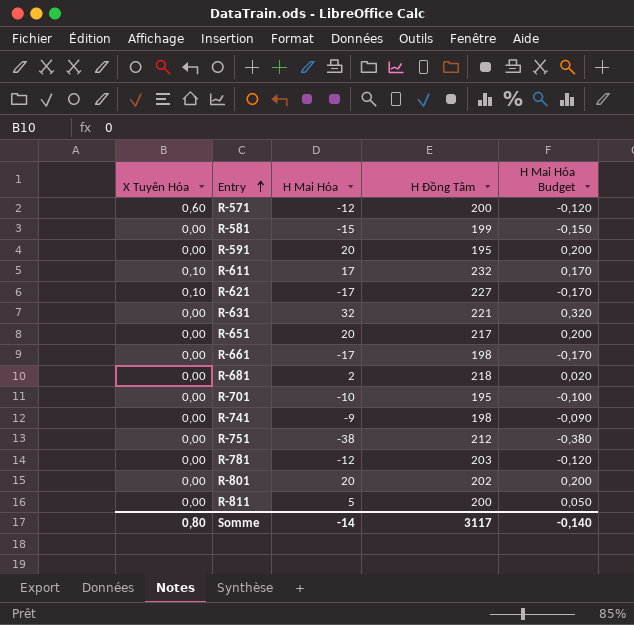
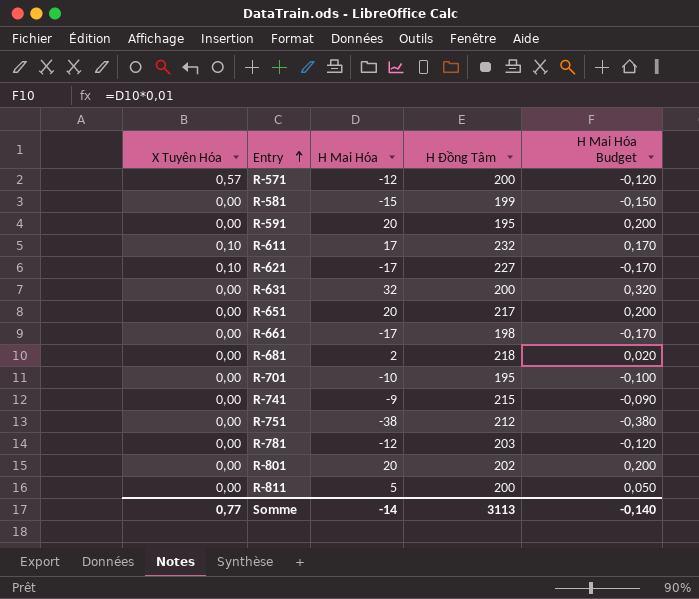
R-571 | X Tuyên Hóa: 0,60 -> 0,57
R-631 | H Đồng Tâm: 221 -> 200
R-741 | H Đồng Tâm: 198 -> 215
Somme | X Tuyên Hóa: 0,80 -> 0,77
Somme | H Đồng Tâm: 3117 -> 3113

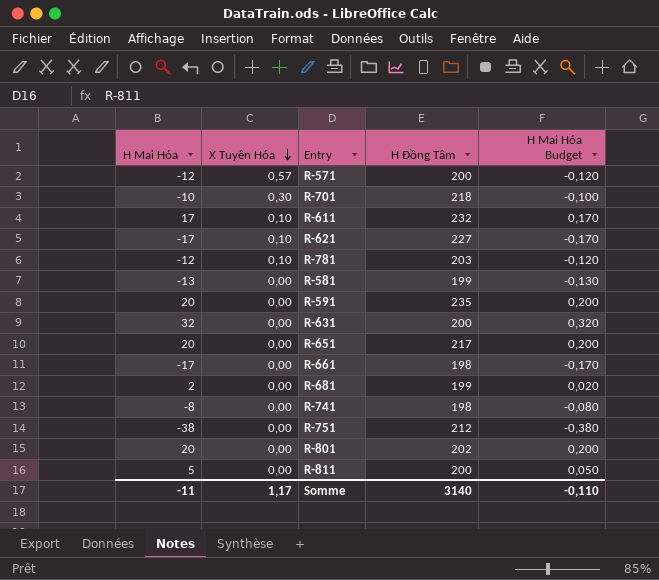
row order: Entry ascending -> X Tuyên Hóa descending
column H Mai Hóa | position: 3 -> 1
R-701 | X Tuyên Hóa: 0,00 -> 0,30
R-701 | H Đồng Tâm: 195 -> 218
R-781 | X Tuyên Hóa: 0,00 -> 0,10
R-581 | H Mai Hóa: -15 -> -13
R-581 | H Mai Hóa Budget: -0,150 -> -0,130
R-591 | H Đồng Tâm: 195 -> 235
R-681 | H Đồng Tâm: 218 -> 199
R-741 | H Mai Hóa: -9 -> -8
R-741 | H Đồng Tâm: 215 -> 198
R-741 | H Mai Hóa Budget: -0,090 -> -0,080
Somme | H Mai Hóa: -14 -> -11
Somme | X Tuyên Hóa: 0,77 -> 1,17
Somme | H Đồng Tâm: 3113 -> 3140
Somme | H Mai Hóa Budget: -0,140 -> -0,110

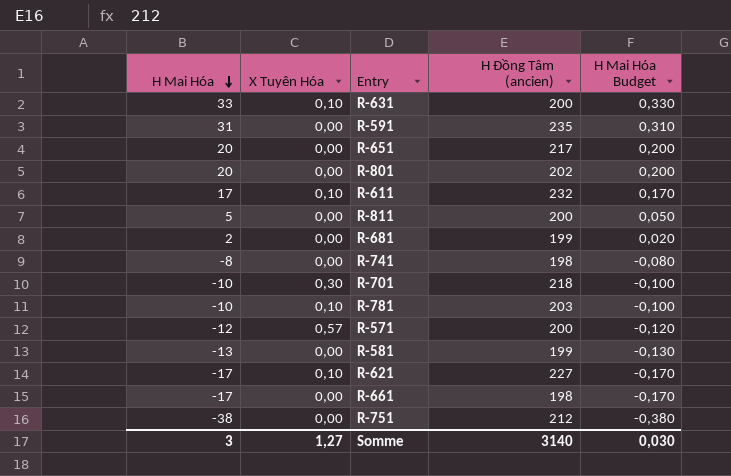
row order: X Tuyên Hóa descending -> H Mai Hóa descending
column name: H Đồng Tâm -> H Đồng Tâm (ancien)
R-631 | H Mai Hóa: 32 -> 33
R-631 | X Tuyên Hóa: 0,00 -> 0,10
R-631 | H Mai Hóa Budget: 0,320 -> 0,330
R-591 | H Mai Hóa: 20 -> 31
R-591 | H Mai Hóa Budget: 0,200 -> 0,310
R-781 | H Mai Hóa: -12 -> -10
R-781 | H Mai Hóa Budget: -0,120 -> -0,100
Somme | H Mai Hóa: -11 -> 3
Somme | X Tuyên Hóa: 1,17 -> 1,27
Somme | H Mai Hóa Budget: -0,110 -> 0,030

